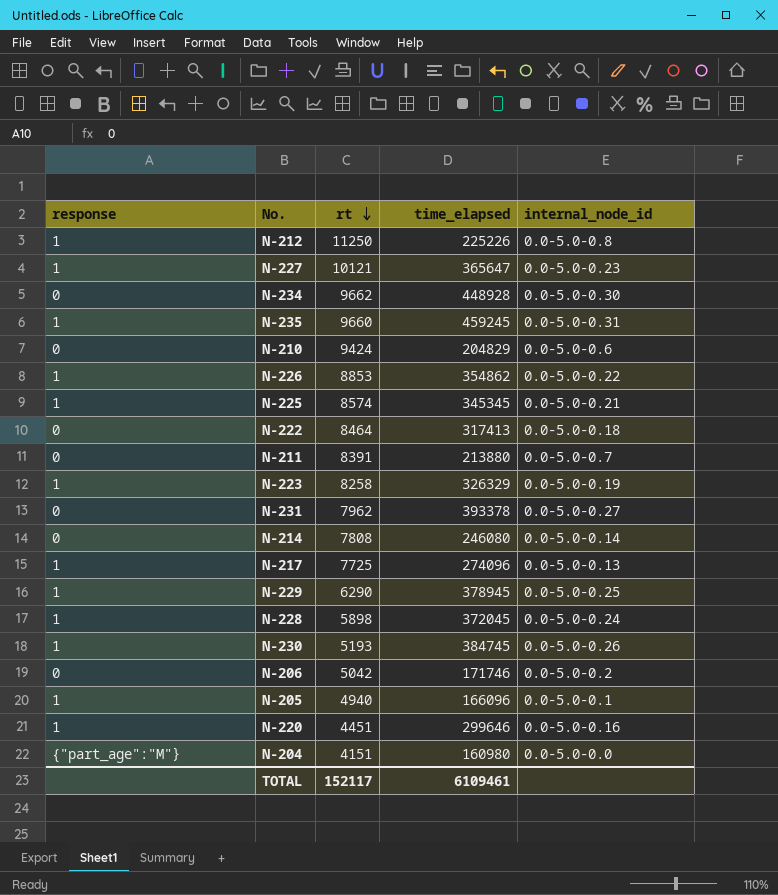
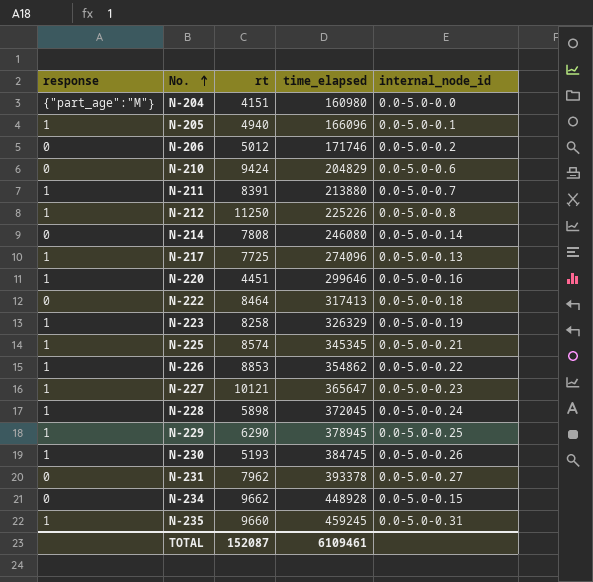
row order: rt descending -> No. ascending
N-206 | rt: 5042 -> 5012
N-211 | response: 0 -> 1
N-234 | internal_node_id: 0.0-5.0-0.30 -> 0.0-5.0-0.15
TOTAL | rt: 152117 -> 152087

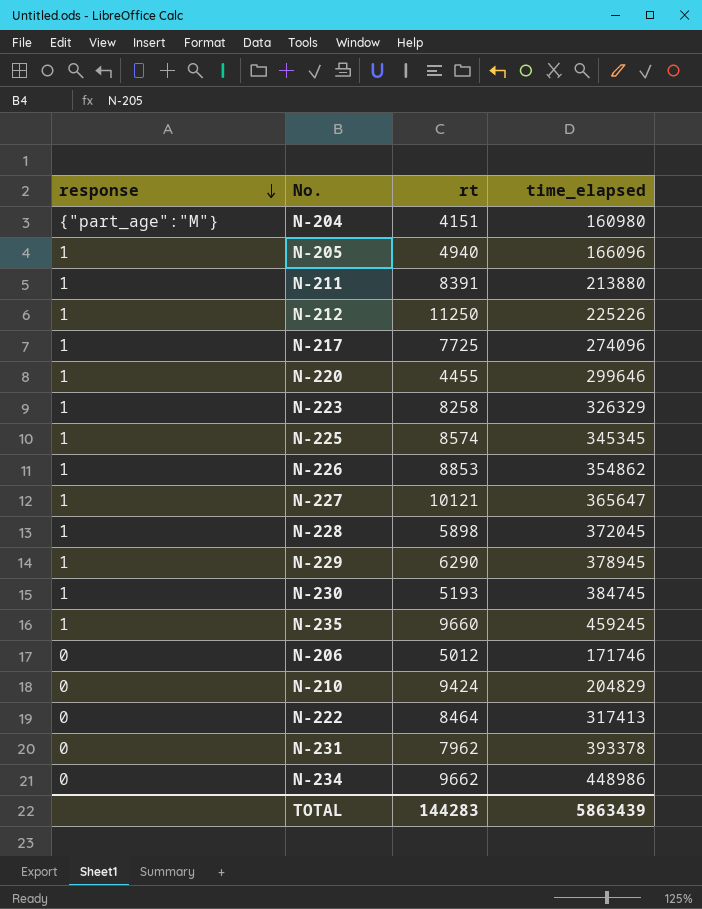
row order: No. ascending -> response descending
column internal_node_id | position: 5 -> none
row N-214: 0 | 7808 | 246080 | 0.0-5.0-0.14 -> none
N-220 | rt: 4451 -> 4455
N-234 | time_elapsed: 448928 -> 448986
TOTAL | rt: 152087 -> 144283
TOTAL | time_elapsed: 6109461 -> 5863439

